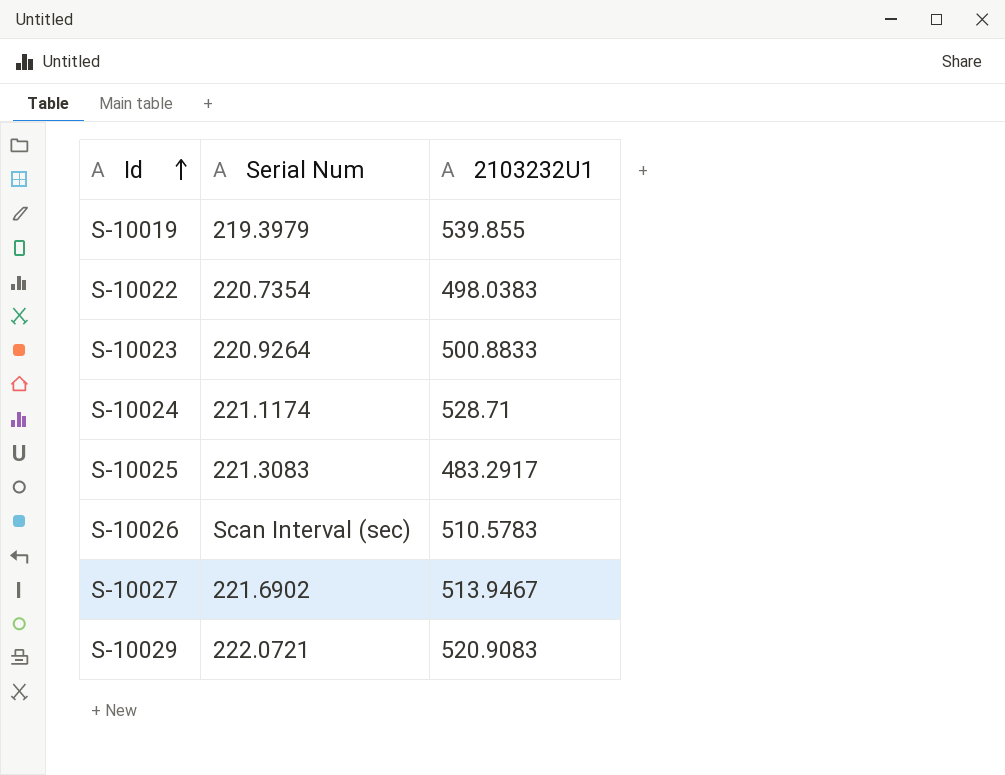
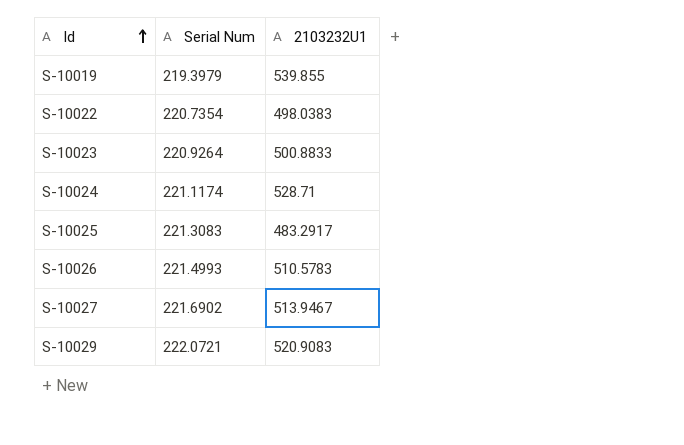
S-10026 | Serial Num: Scan Interval (sec) -> 221.4993

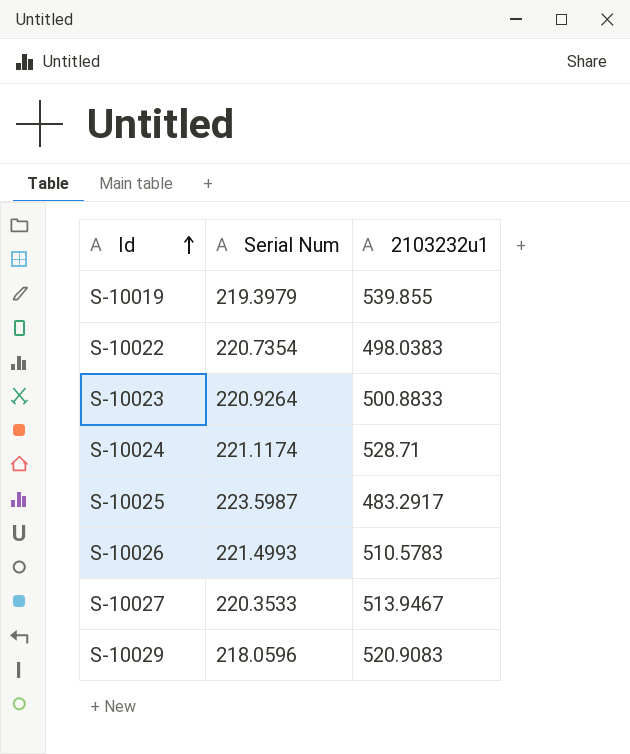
column name: 2103232U1 -> 2103232u1
S-10025 | Serial Num: 221.3083 -> 223.5987
S-10027 | Serial Num: 221.6902 -> 220.3533
S-10029 | Serial Num: 222.0721 -> 218.0596

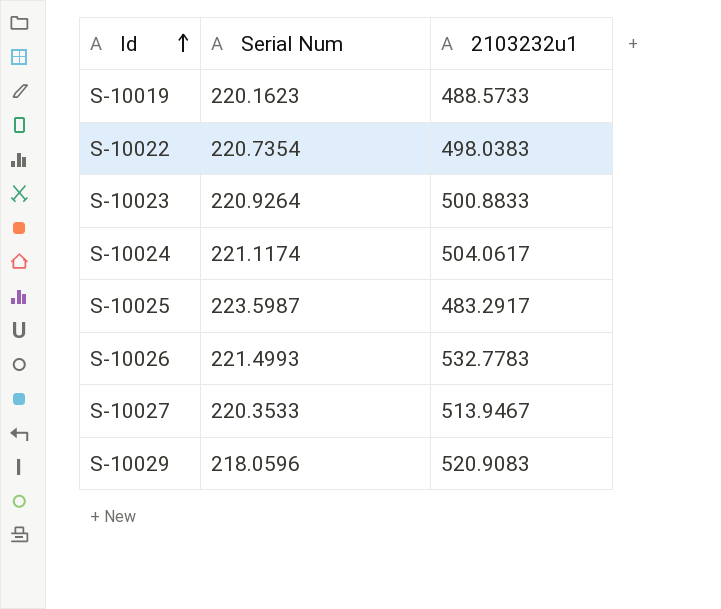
S-10019 | Serial Num: 219.3979 -> 220.1623
S-10019 | 2103232u1: 539.855 -> 488.5733
S-10024 | 2103232u1: 528.71 -> 504.0617
S-10026 | 2103232u1: 510.5783 -> 532.7783

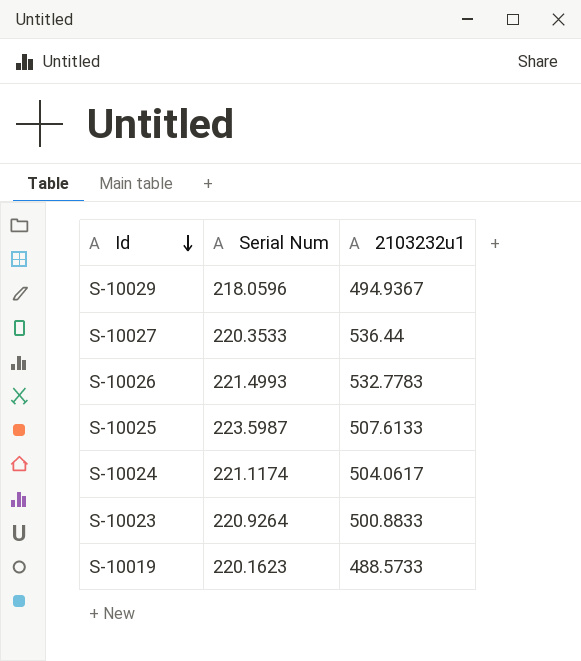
row order: Id ascending -> Id descending
row S-10022: 220.7354 | 498.0383 -> none
S-10029 | 2103232u1: 520.9083 -> 494.9367
S-10027 | 2103232u1: 513.9467 -> 536.44
S-10025 | 2103232u1: 483.2917 -> 507.6133

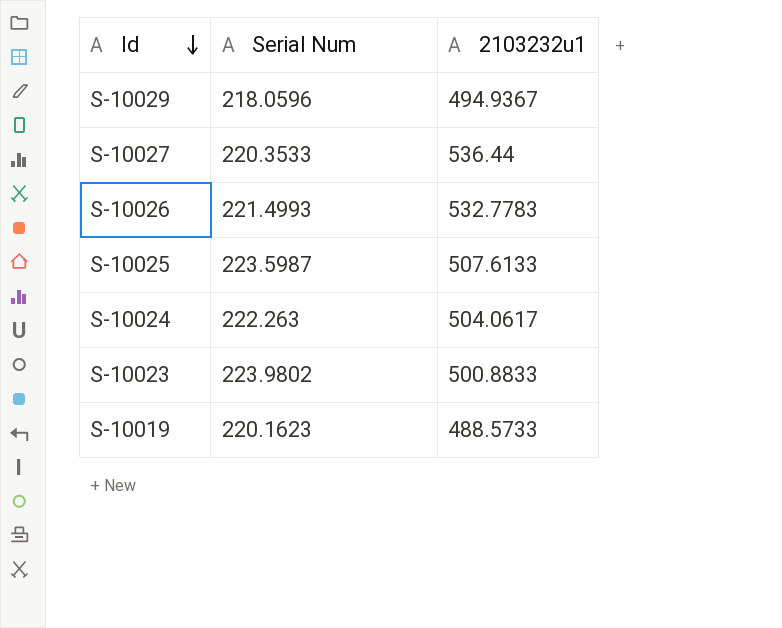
S-10024 | Serial Num: 221.1174 -> 222.263
S-10023 | Serial Num: 220.9264 -> 223.9802

